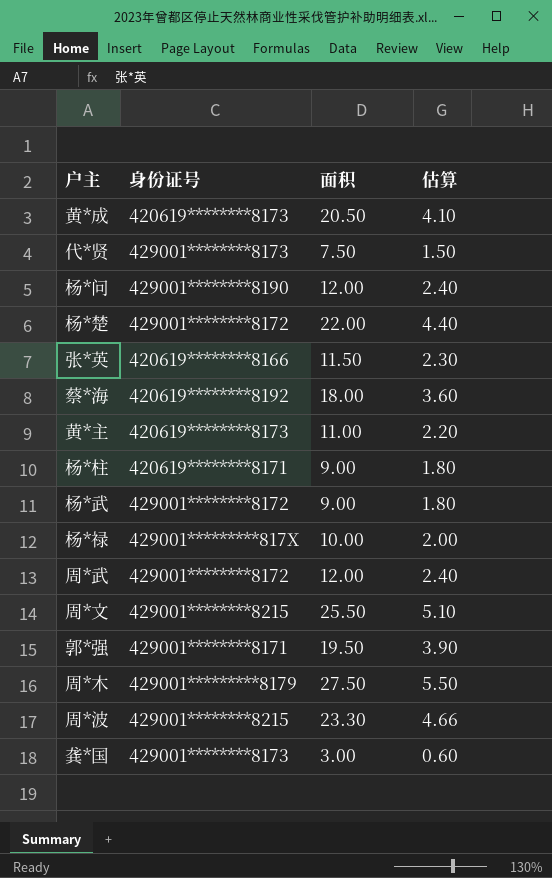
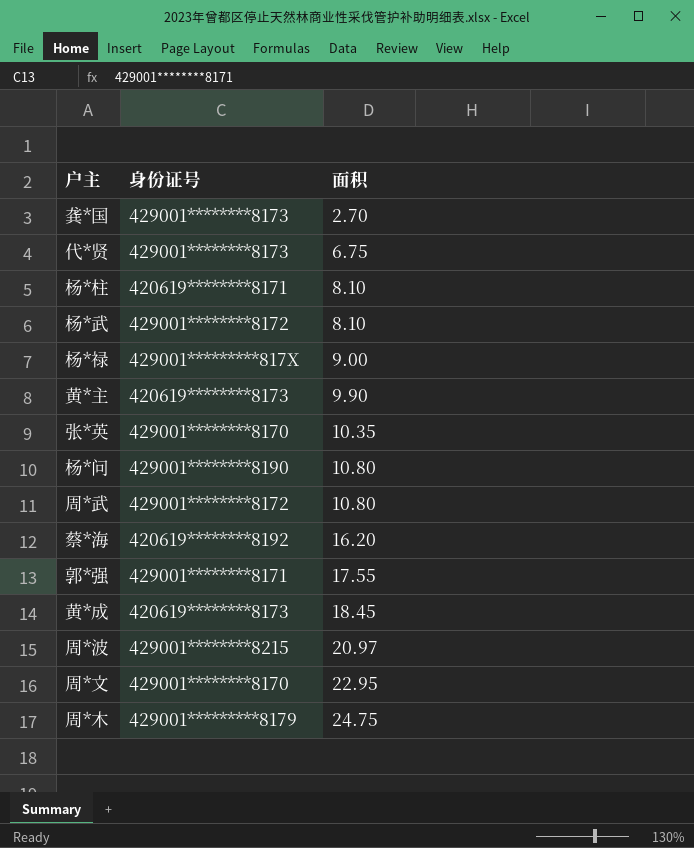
row order: none -> 面积 ascending
column 估算 | formula: [面积] * 0.2 -> none
row 杨*楚: 429001********8172 | 22.00 | 4.40 -> none
龚*国 | 面积: 3.00 -> 2.70
代*贤 | 面积: 7.50 -> 6.75
杨*柱 | 面积: 9.00 -> 8.10
杨*武 | 面积: 9.00 -> 8.10
杨*禄 | 面积: 10.00 -> 9.00
黄*主 | 面积: 11.00 -> 9.90
张*英 | 身份证号: 420619********8166 -> 429001********8170
张*英 | 面积: 11.50 -> 10.35
杨*问 | 面积: 12.00 -> 10.80
周*武 | 面积: 12.00 -> 10.80
蔡*海 | 面积: 18.00 -> 16.20
郭*强 | 面积: 19.50 -> 17.55
黄*成 | 面积: 20.50 -> 18.45
周*波 | 面积: 23.30 -> 20.97
周*文 | 身份证号: 429001********8215 -> 429001********8170
周*文 | 面积: 25.50 -> 22.95
周*木 | 面积: 27.50 -> 24.75

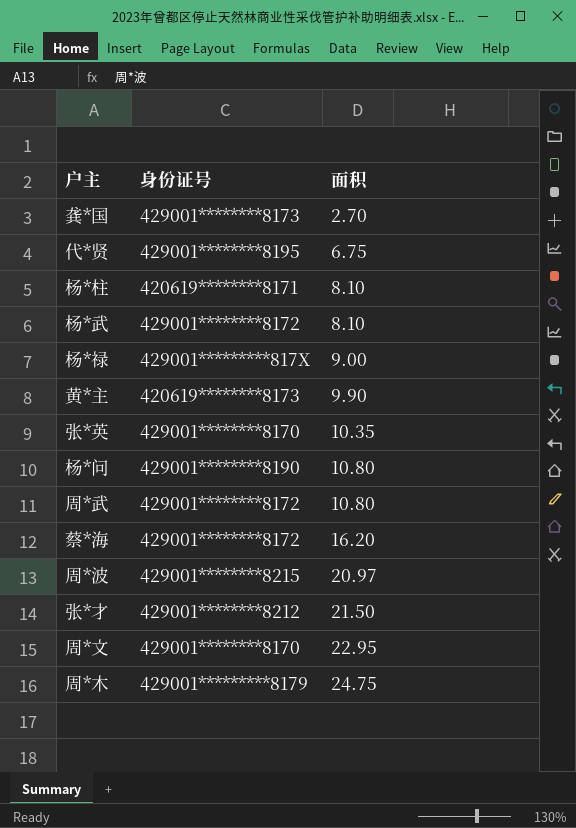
row 郭*强: 429001********8171 | 17.55 -> none
row 黄*成: 420619********8173 | 18.45 -> none
代*贤 | 身份证号: 429001********8173 -> 429001********8195
蔡*海 | 身份证号: 420619********8192 -> 429001********8172
row 张*才: none -> 429001********8212 | 21.50

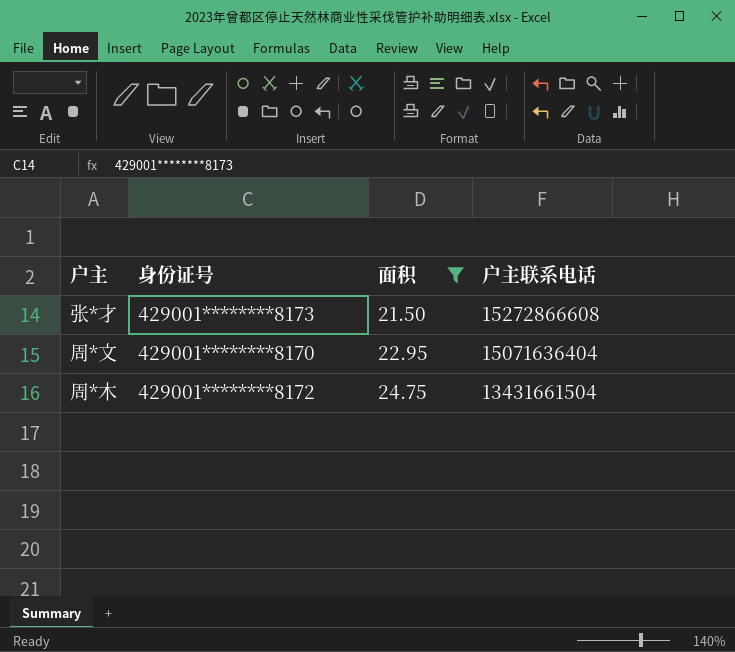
filter: none -> 面积 >= 21.50
column 户主联系电话 | position: none -> 4
张*才 | 身份证号: 429001********8212 -> 429001********8173
周*木 | 身份证号: 429001*********8179 -> 429001********8172

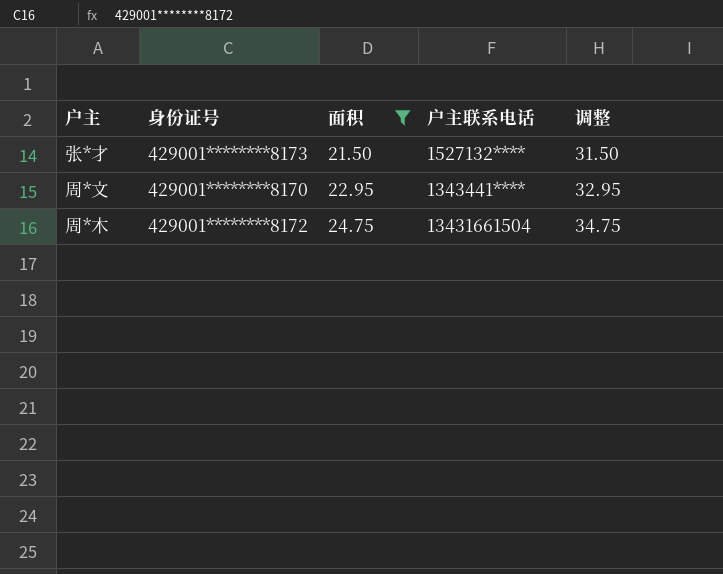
column 调整 | formula: none -> [面积] + 10
张*才 | 户主联系电话: 15272866608 -> 1527132****
周*文 | 户主联系电话: 15071636404 -> 1343441****

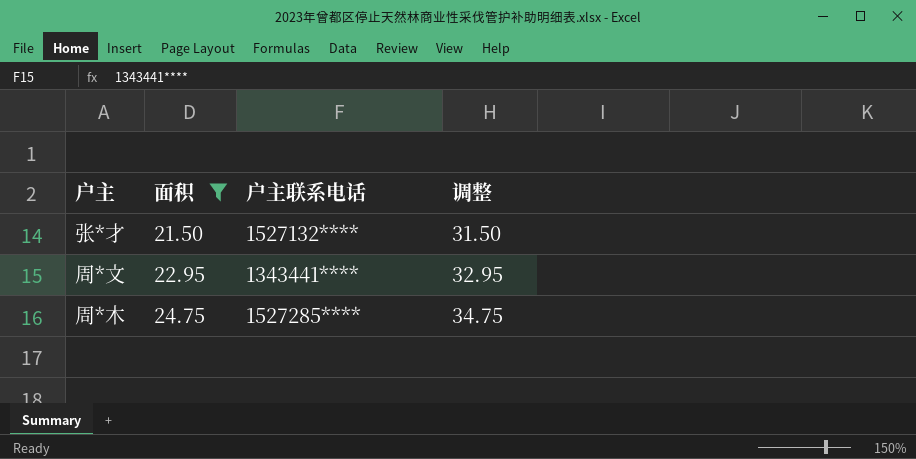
column 身份证号 | position: 2 -> none
周*木 | 户主联系电话: 13431661504 -> 1527285****

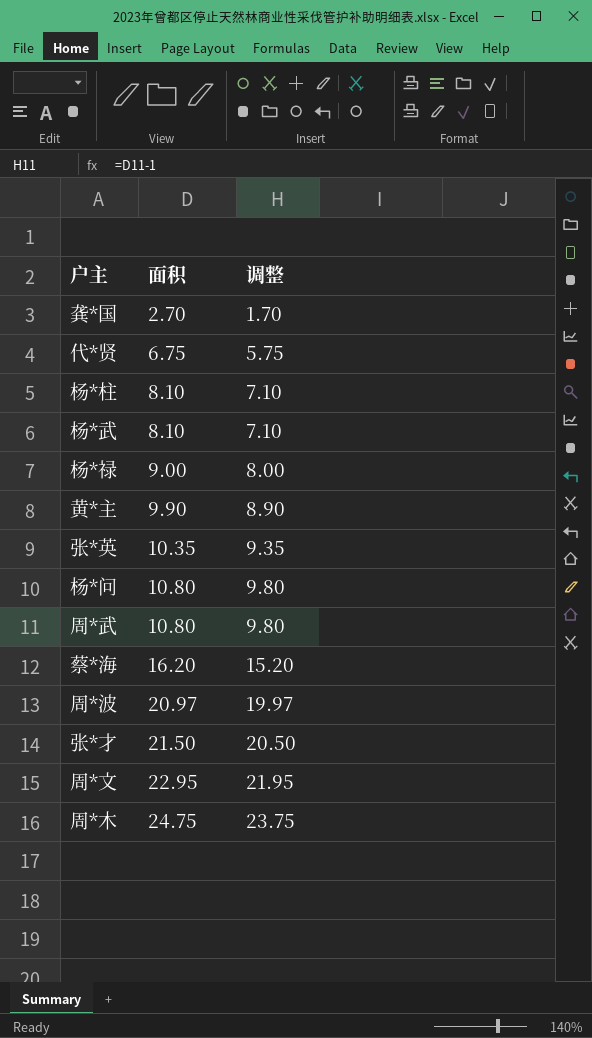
filter: 面积 >= 21.50 -> none
column 户主联系电话 | position: 3 -> none
column 调整 | formula: [面积] + 10 -> [面积] - 1

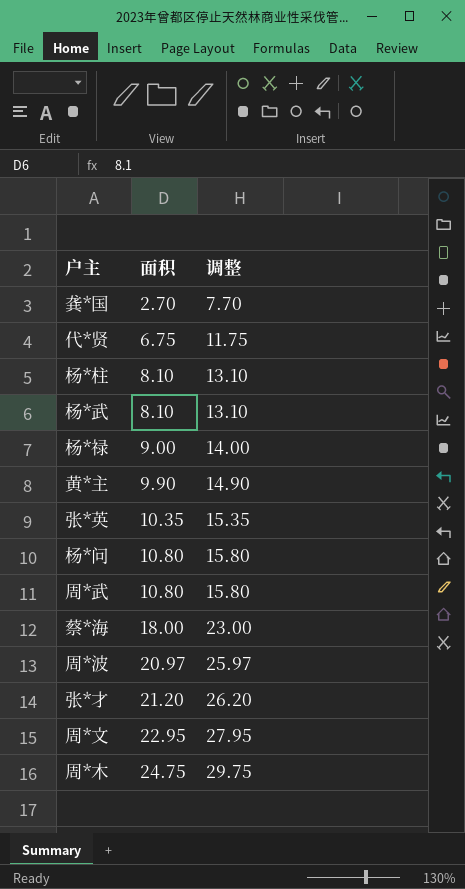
column 调整 | formula: [面积] - 1 -> [面积] + 5
蔡*海 | 面积: 16.20 -> 18.00
张*才 | 面积: 21.50 -> 21.20

